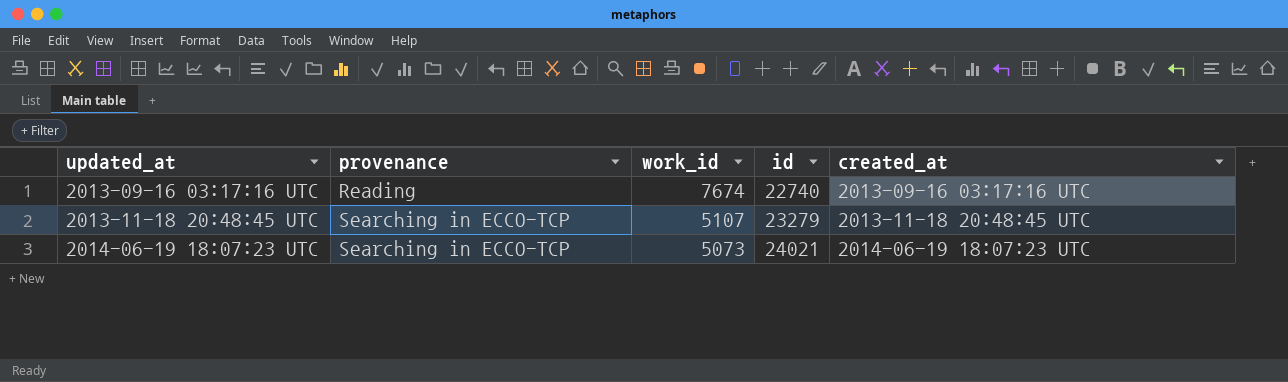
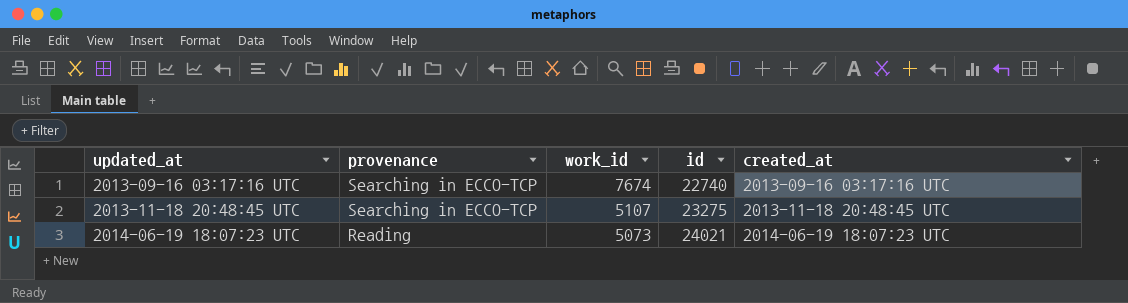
2013-09-16 03:17:16 UTC | provenance: Reading -> Searching in ECCO-TCP
2013-11-18 20:48:45 UTC | id: 23279 -> 23275
2014-06-19 18:07:23 UTC | provenance: Searching in ECCO-TCP -> Reading

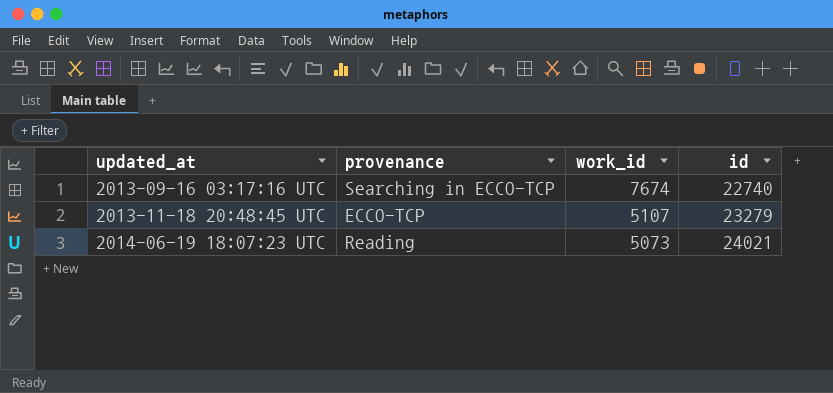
column created_at | position: 5 -> none
2013-11-18 20:48:45 UTC | provenance: Searching in ECCO-TCP -> ECCO-TCP
2013-11-18 20:48:45 UTC | id: 23275 -> 23279

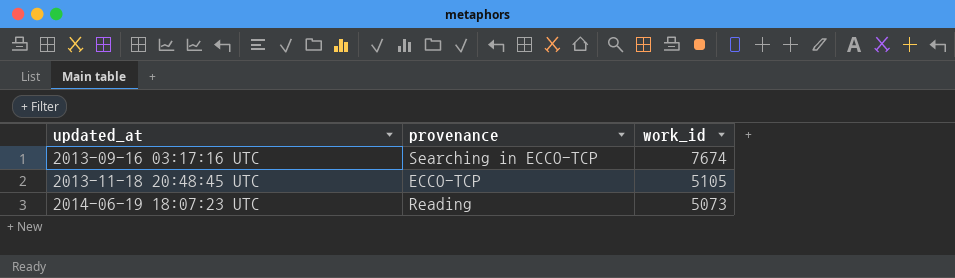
column id | position: 4 -> none
2013-11-18 20:48:45 UTC | work_id: 5107 -> 5105

